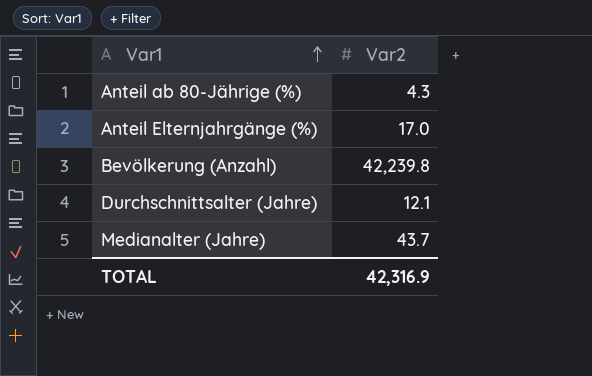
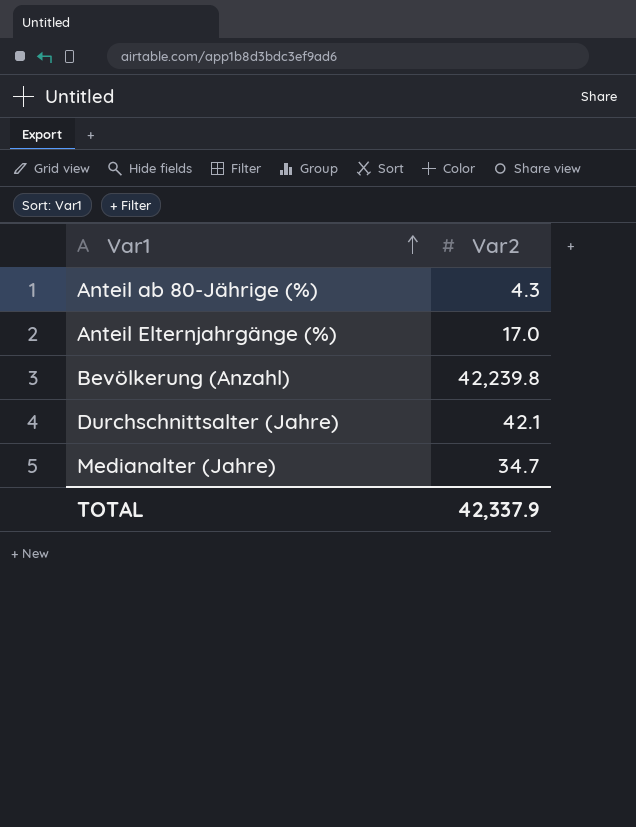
Durchschnittsalter (Jahre) | Var2: 12.1 -> 42.1
Medianalter (Jahre) | Var2: 43.7 -> 34.7
TOTAL | Var2: 42,316.9 -> 42,337.9

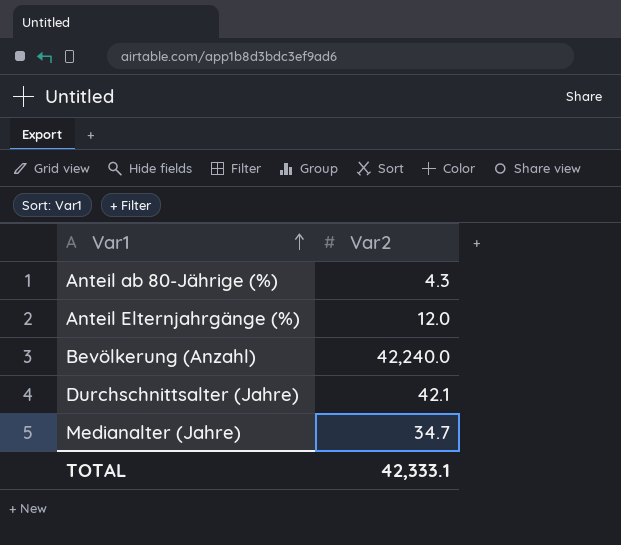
Anteil Elternjahrgänge (%) | Var2: 17.0 -> 12.0
Bevölkerung (Anzahl) | Var2: 42,239.8 -> 42,240.0
TOTAL | Var2: 42,337.9 -> 42,333.1

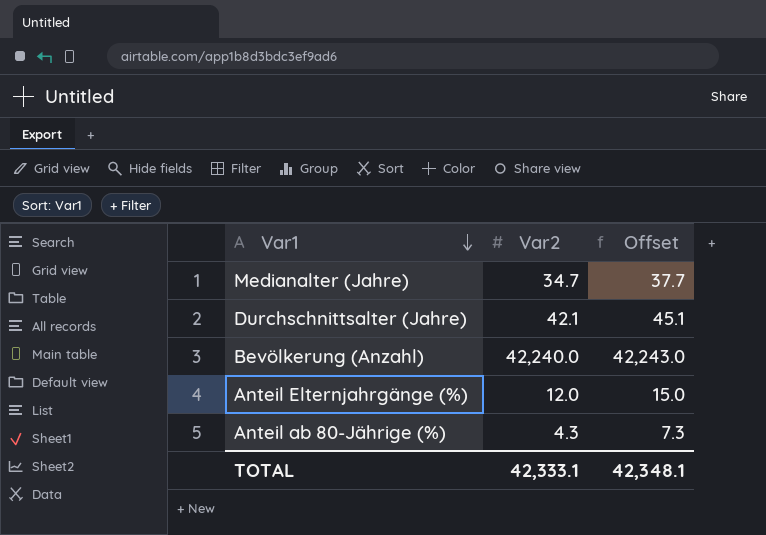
row order: Var1 ascending -> Var1 descending
column Offset | formula: none -> [Var2] + 3

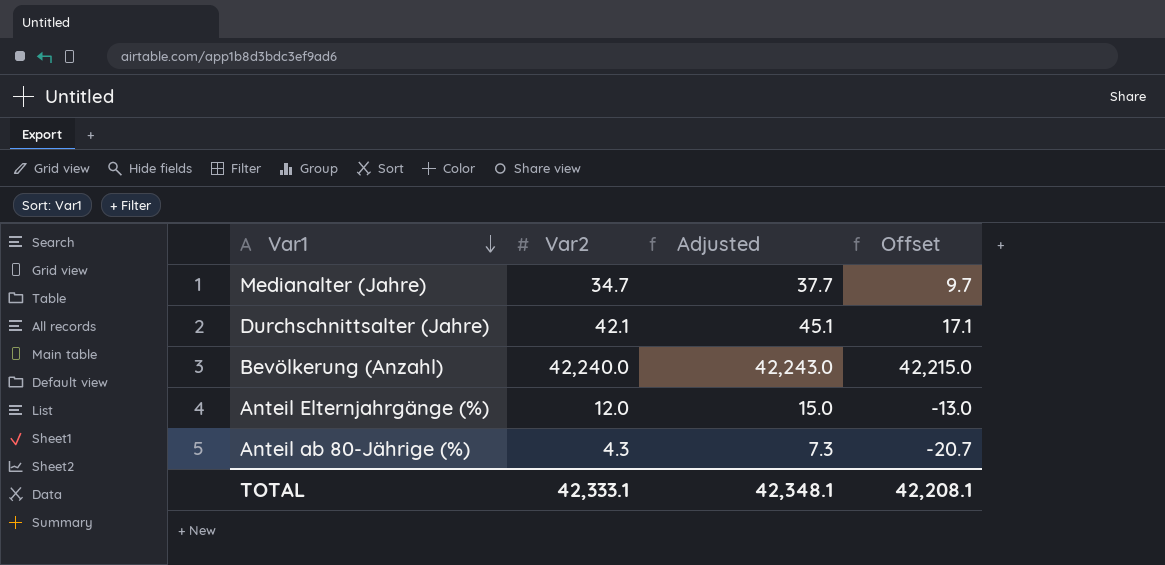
column Adjusted | formula: none -> [Var2] + 3
column Offset | formula: [Var2] + 3 -> [Var2] - 25
TOTAL | Offset: 42,348.1 -> 42,208.1

